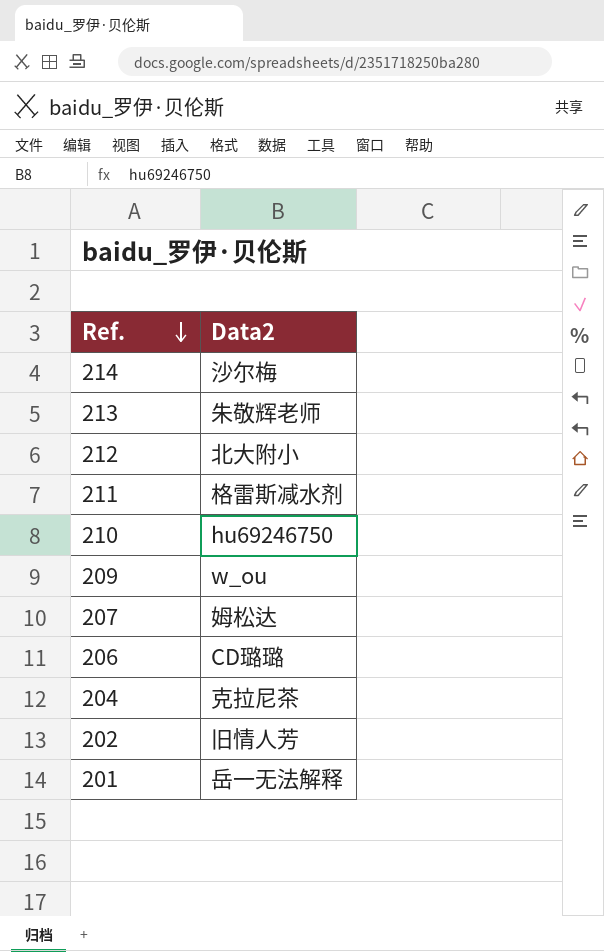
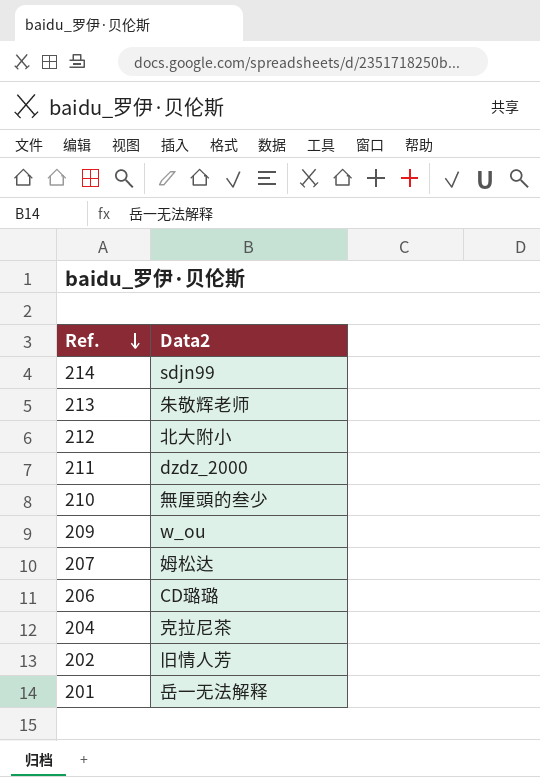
214 | Data2: 沙尔梅 -> sdjn99
211 | Data2: 格雷斯减水剂 -> dzdz_2000
210 | Data2: hu69246750 -> 無厘頭的叁少

